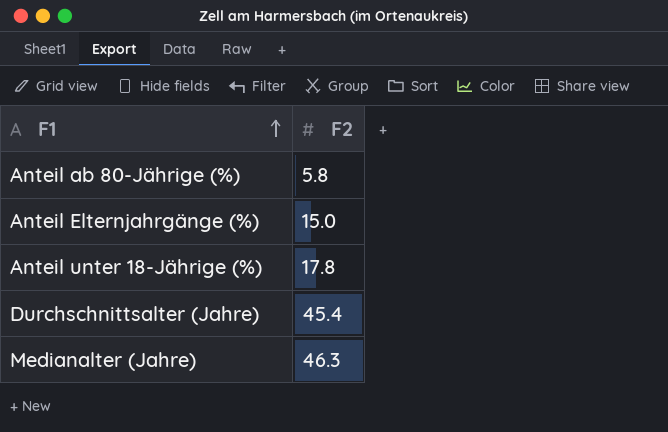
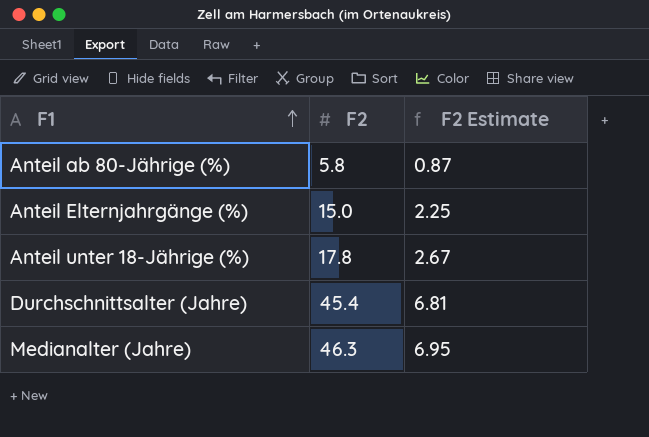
column F2 Estimate | formula: none -> [F2] * 0.15

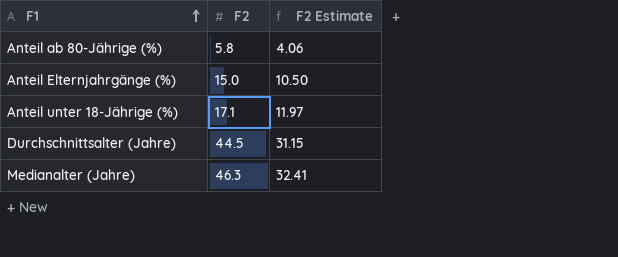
column F2 Estimate | formula: [F2] * 0.15 -> [F2] * 0.7
Anteil unter 18-Jährige (%) | F2: 17.8 -> 17.1
Durchschnittsalter (Jahre) | F2: 45.4 -> 44.5

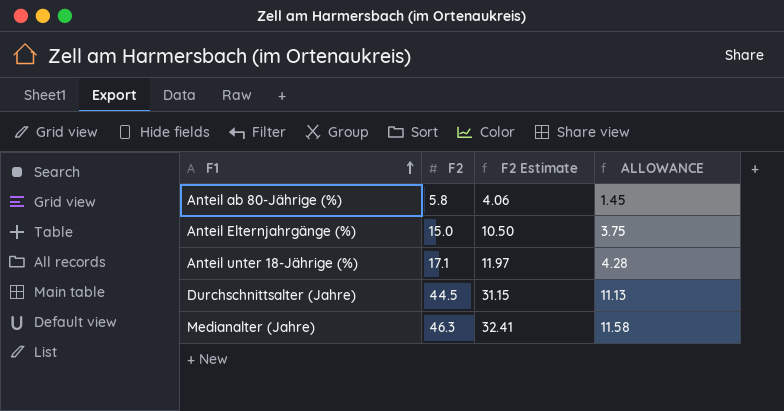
column ALLOWANCE | formula: none -> [F2] * 0.25

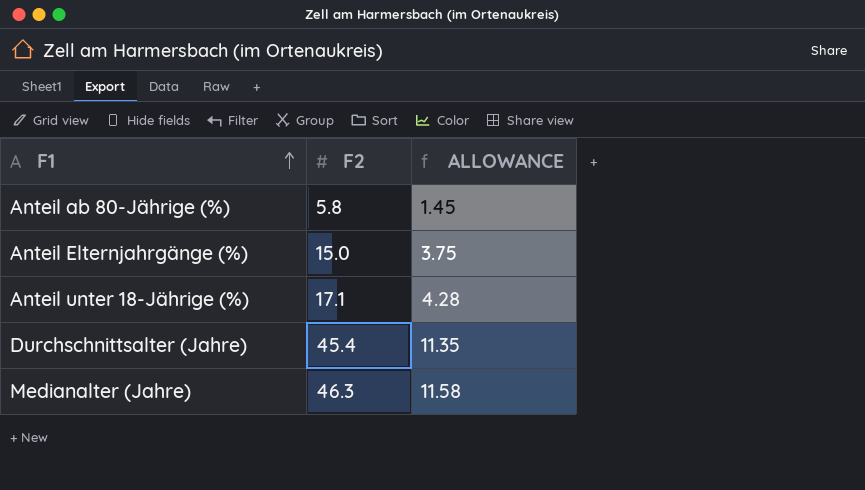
column F2 Estimate | formula: [F2] * 0.7 -> none
Durchschnittsalter (Jahre) | F2: 44.5 -> 45.4
Durchschnittsalter (Jahre) | ALLOWANCE: 11.13 -> 11.35

